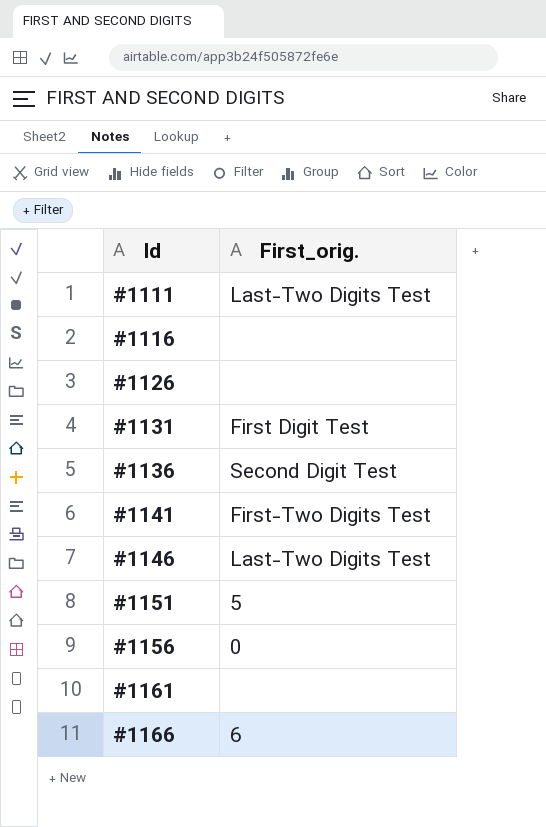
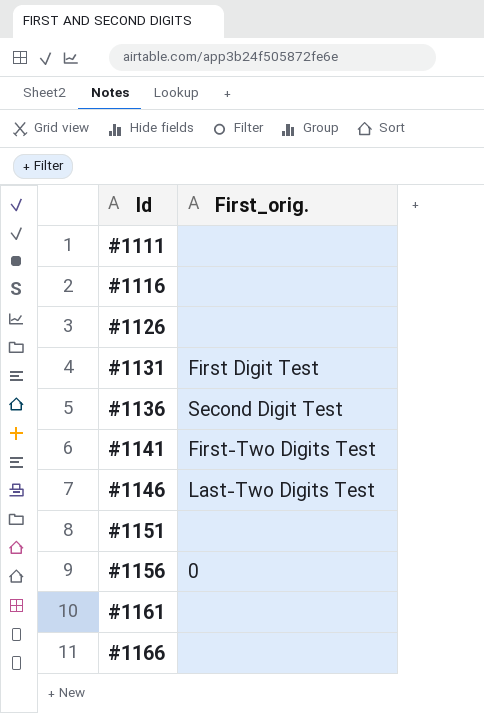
#1111 | First_orig.: Last-Two Digits Test -> none
#1151 | First_orig.: 5 -> none
#1166 | First_orig.: 6 -> none

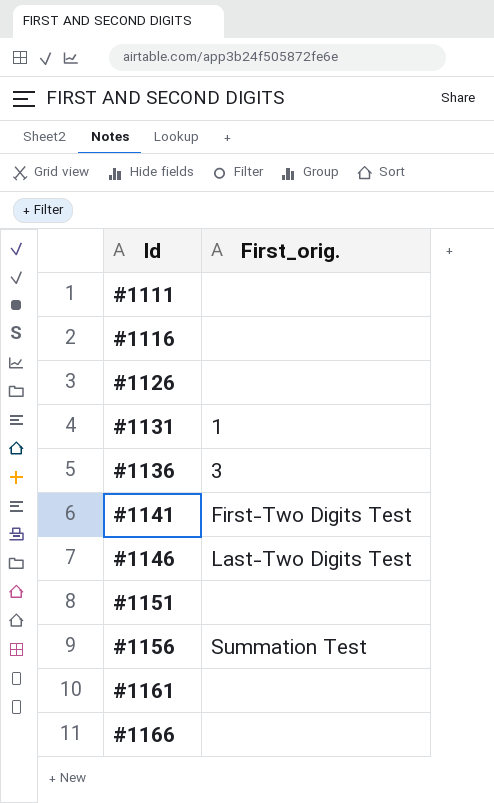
#1131 | First_orig.: First Digit Test -> 1
#1136 | First_orig.: Second Digit Test -> 3
#1156 | First_orig.: 0 -> Summation Test

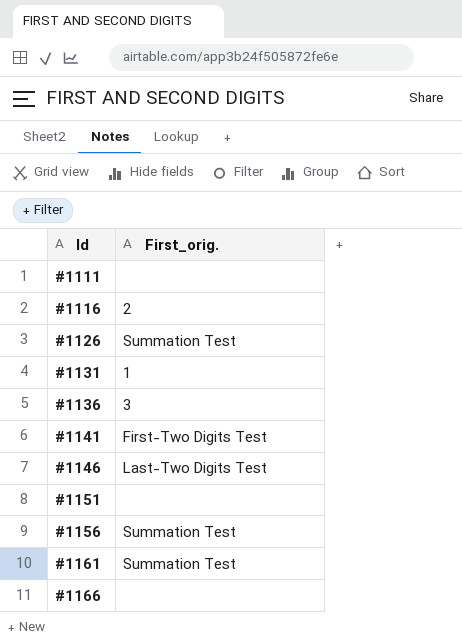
#1116 | First_orig.: none -> 2
#1126 | First_orig.: none -> Summation Test
#1161 | First_orig.: none -> Summation Test

